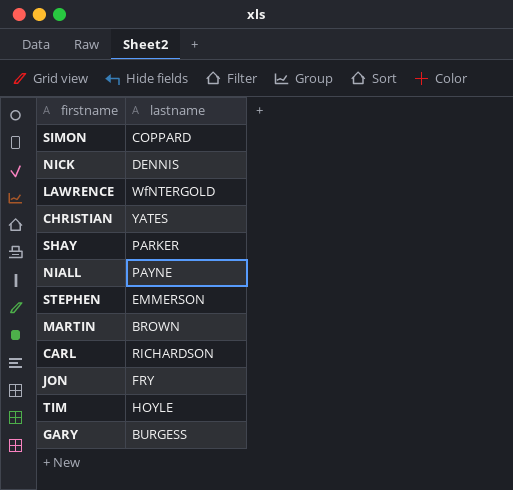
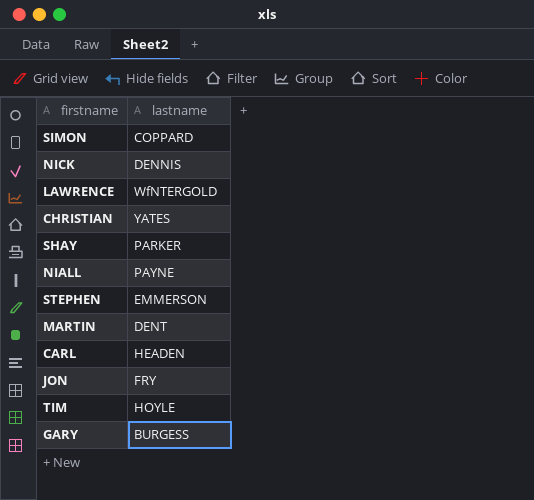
MARTIN | lastname: BROWN -> DENT
CARL | lastname: RICHARDSON -> HEADEN

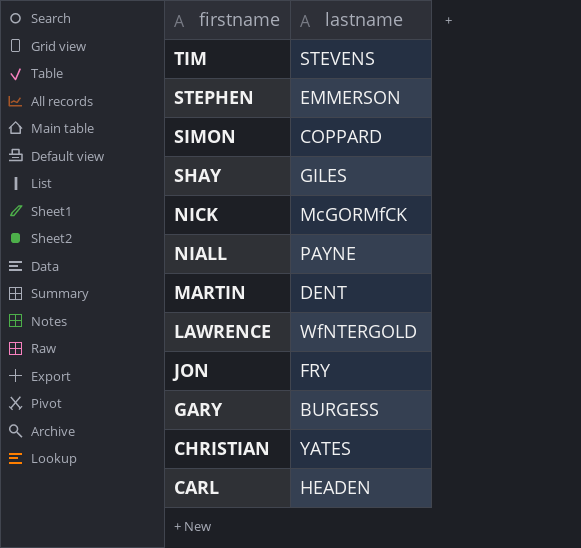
row order: none -> firstname descending
TIM | lastname: HOYLE -> STEVENS
SHAY | lastname: PARKER -> GILES
NICK | lastname: DENNIS -> McGORMfCK

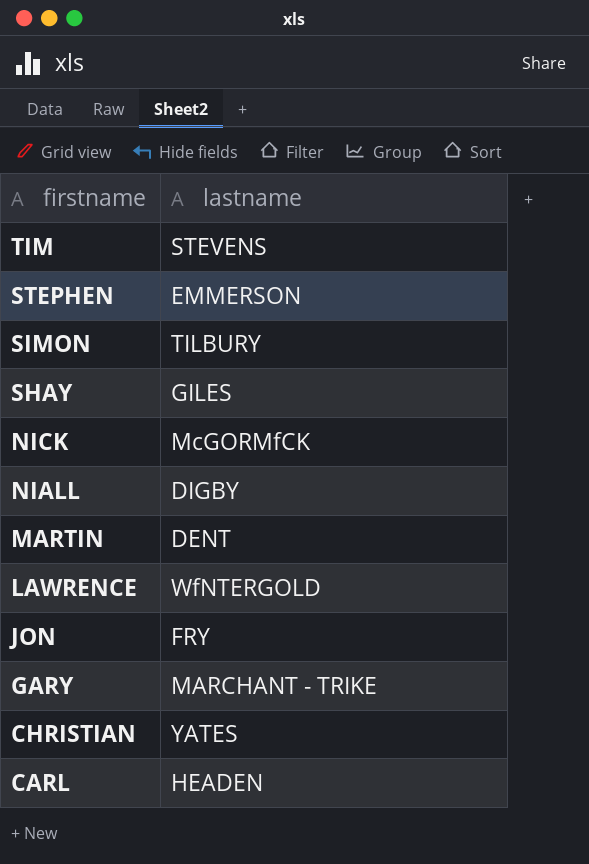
SIMON | lastname: COPPARD -> TILBURY
NIALL | lastname: PAYNE -> DIGBY
GARY | lastname: BURGESS -> MARCHANT - TRIKE

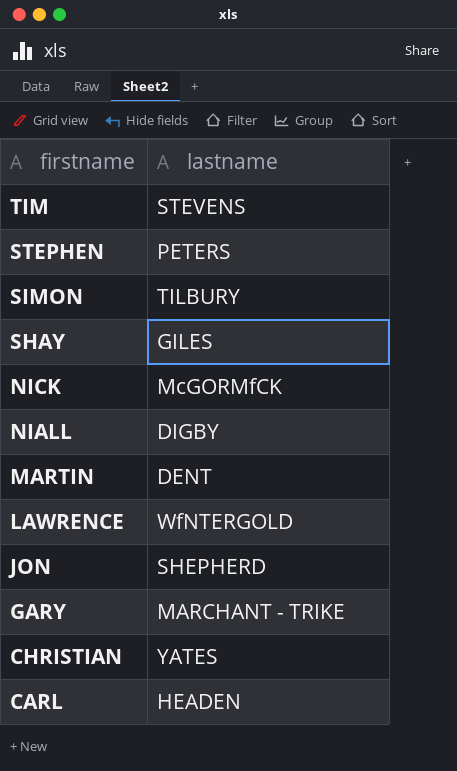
STEPHEN | lastname: EMMERSON -> PETERS
JON | lastname: FRY -> SHEPHERD

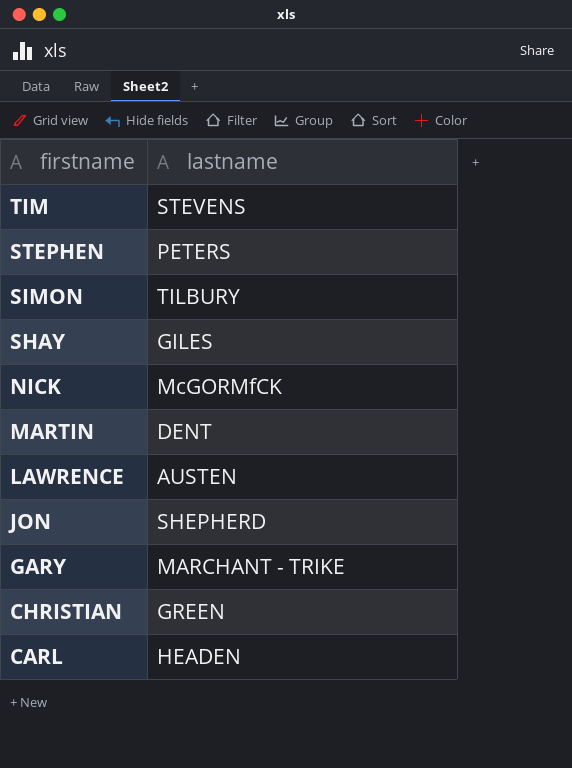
row NIALL: DIGBY -> none
LAWRENCE | lastname: WfNTERGOLD -> AUSTEN
CHRISTIAN | lastname: YATES -> GREEN

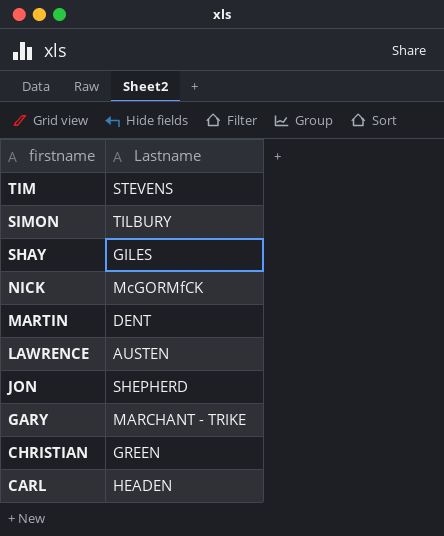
column name: lastname -> Lastname
row STEPHEN: PETERS -> none

